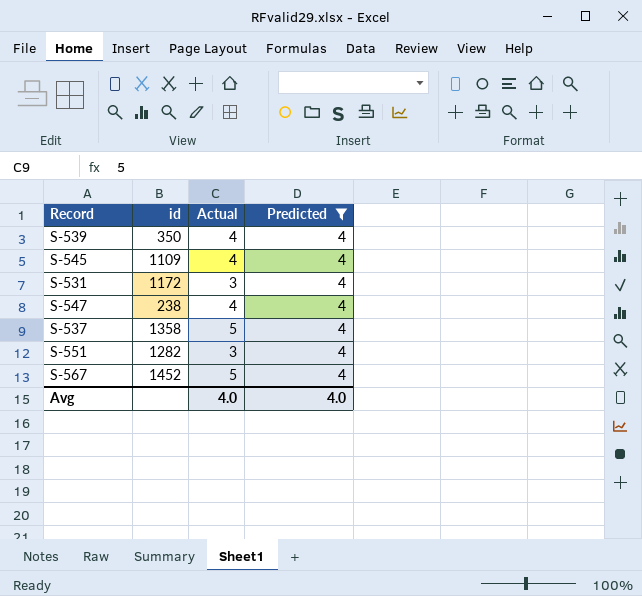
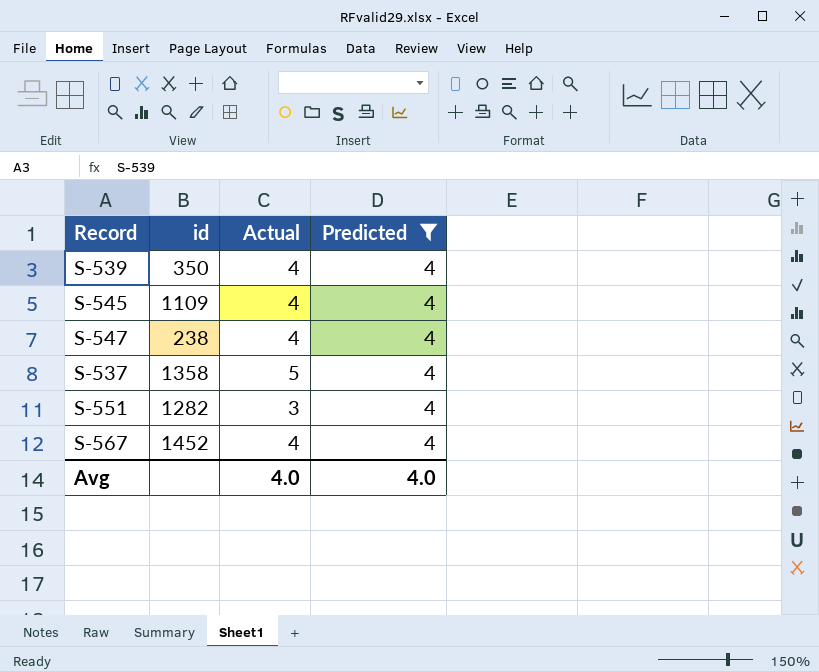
row S-531: 1172 | 3 | 4 -> none
S-567 | Actual: 5 -> 4

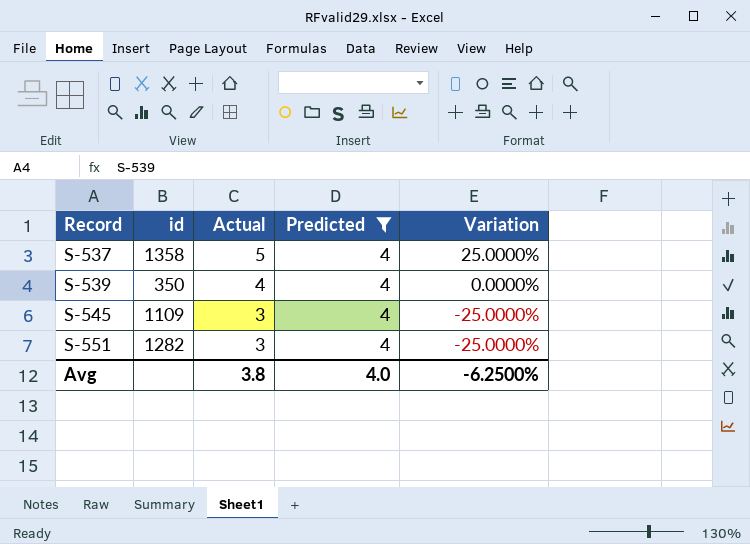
row order: none -> Record ascending
column Variation | formula: none -> ([Actual] - [Predicted]) / [Predicted]
row S-547: 238 | 4 | 4 -> none
row S-567: 1452 | 4 | 4 -> none
S-545 | Actual: 4 -> 3
Avg | Actual: 4.0 -> 3.8

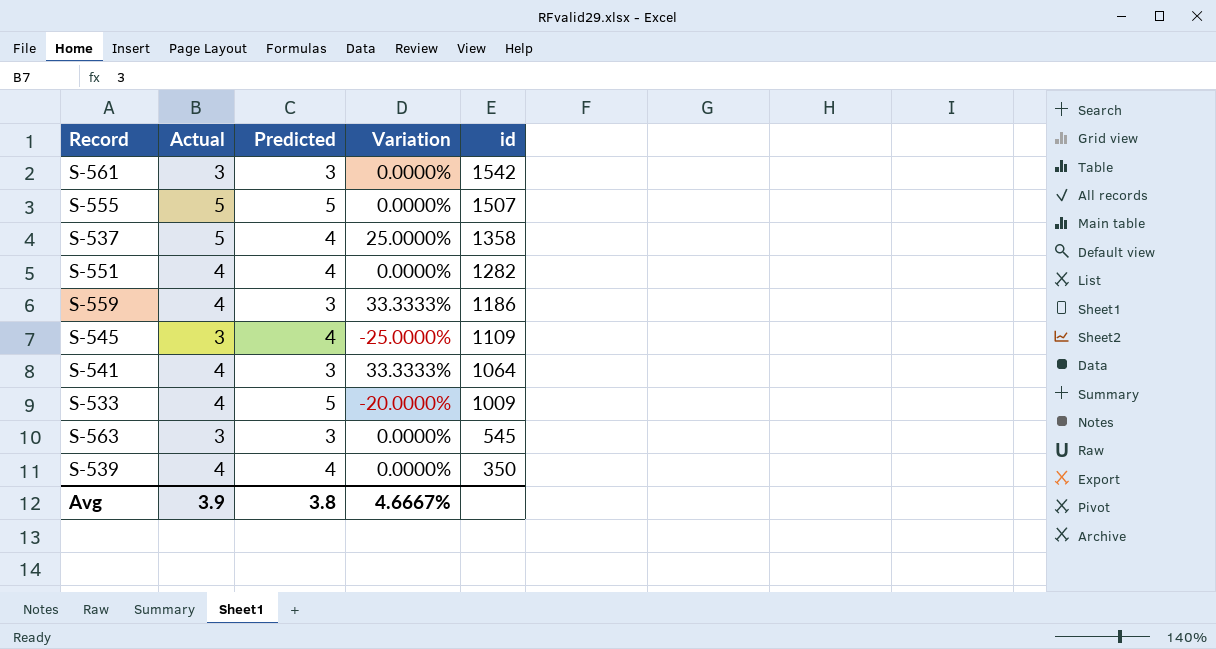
filter: Predicted = 4 -> none
row order: Record ascending -> id descending
column id | position: 2 -> 5
S-551 | Actual: 3 -> 4
S-551 | Variation: -25.0000% -> 0.0000%
Avg | Actual: 3.8 -> 3.9
Avg | Predicted: 4.0 -> 3.8
Avg | Variation: -6.2500% -> 4.6667%

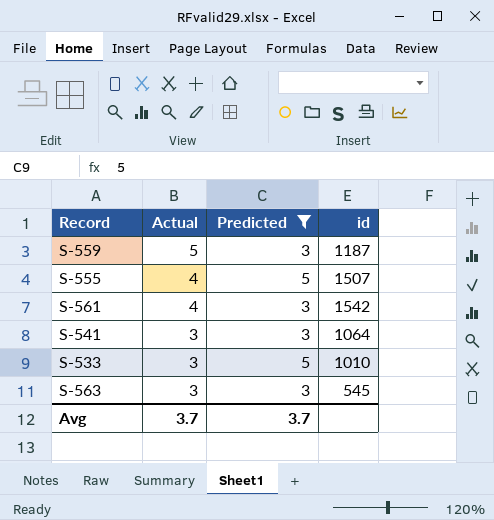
filter: none -> Predicted != 4
row order: id descending -> Actual descending
column Variation | formula: ([Actual] - [Predicted]) / [Predicted] -> none
S-559 | Actual: 4 -> 5
S-559 | id: 1186 -> 1187
S-555 | Actual: 5 -> 4
S-561 | Actual: 3 -> 4
S-541 | Actual: 4 -> 3
S-533 | Actual: 4 -> 3
S-533 | id: 1009 -> 1010
Avg | Actual: 3.9 -> 3.7
Avg | Predicted: 3.8 -> 3.7

